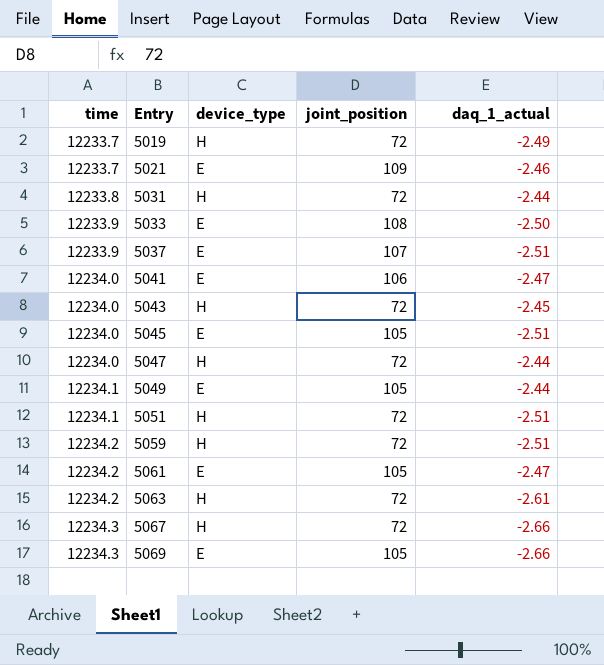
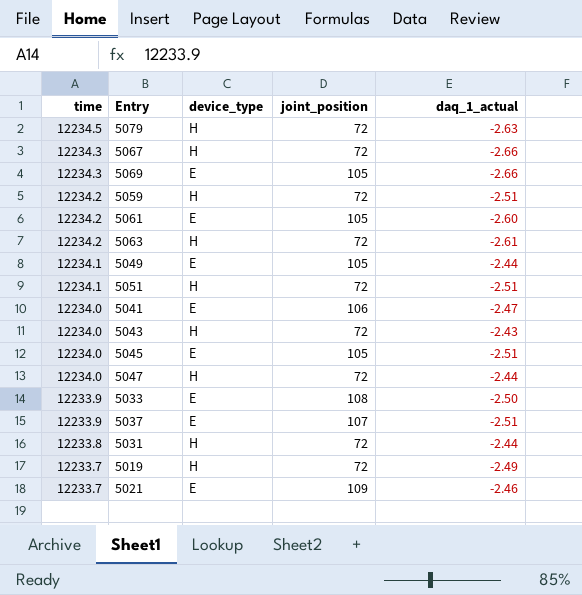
row order: time ascending -> time descending
row 5079: none -> 12234.5 | H | 72 | -2.63
5061 | daq_1_actual: -2.47 -> -2.60
5043 | daq_1_actual: -2.45 -> -2.43

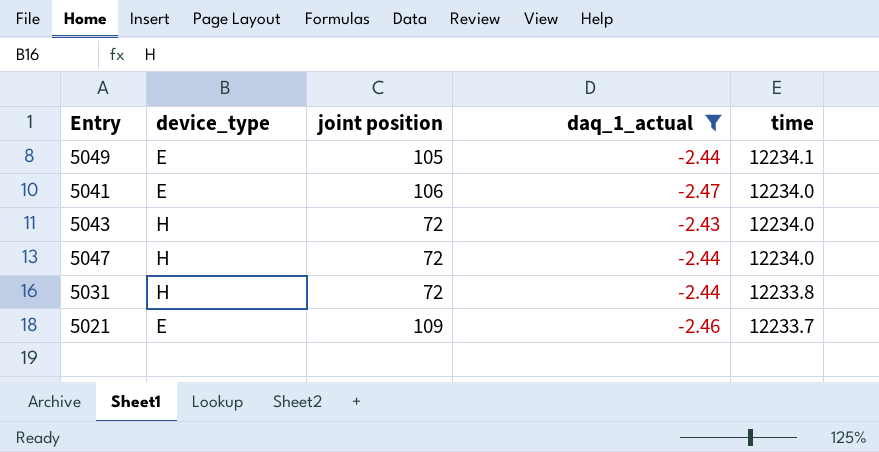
filter: none -> daq_1_actual >= -2.47
column name: joint_position -> joint position
column time | position: 1 -> 5

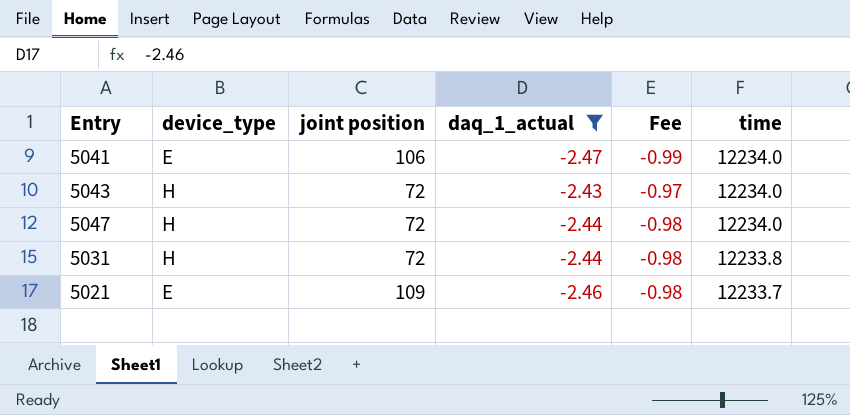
column Fee | formula: none -> [daq_1_actual] * 0.4
row 5049: E | 105 | -2.44 | 12234.1 -> none

